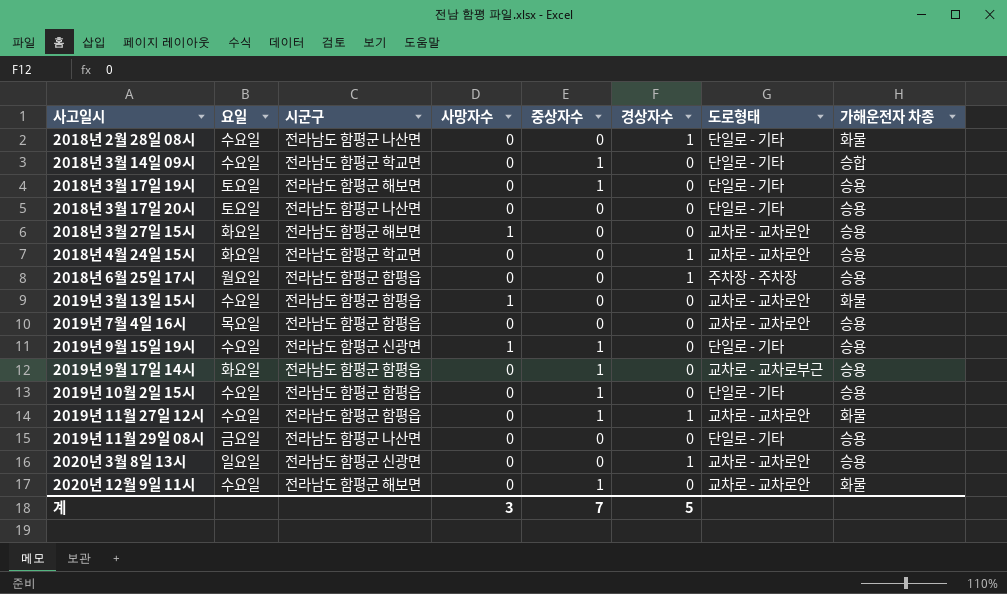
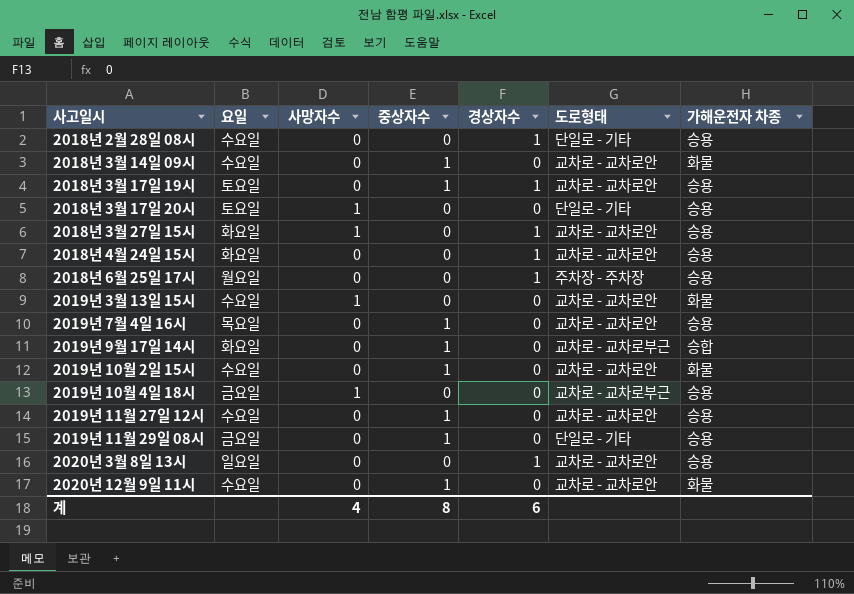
column 시군구 | position: 3 -> none
row 2019년 9월 15일 19시: 수요일 | 전라남도 함평군 신광면 | 1 | 1 | 0 | 단일로 - 기타 | 승용 -> none
2018년 2월 28일 08시 | 가해운전자 차종: 화물 -> 승용
2018년 3월 14일 09시 | 도로형태: 단일로 - 기타 -> 교차로 - 교차로안
2018년 3월 14일 09시 | 가해운전자 차종: 승합 -> 화물
2018년 3월 17일 19시 | 경상자수: 0 -> 1
2018년 3월 17일 19시 | 도로형태: 단일로 - 기타 -> 교차로 - 교차로안
2018년 3월 17일 20시 | 사망자수: 0 -> 1
2018년 3월 27일 15시 | 경상자수: 0 -> 1
2019년 7월 4일 16시 | 중상자수: 0 -> 1
2019년 9월 17일 14시 | 가해운전자 차종: 승용 -> 승합
2019년 10월 2일 15시 | 도로형태: 단일로 - 기타 -> 교차로 - 교차로안
2019년 10월 2일 15시 | 가해운전자 차종: 승용 -> 화물
row 2019년 10월 4일 18시: none -> 금요일 | 1 | 0 | 0 | 교차로 - 교차로부근 | 승용
2019년 11월 27일 12시 | 경상자수: 1 -> 0
2019년 11월 27일 12시 | 가해운전자 차종: 화물 -> 승용
2019년 11월 29일 08시 | 중상자수: 0 -> 1
계 | 사망자수: 3 -> 4
계 | 중상자수: 7 -> 8
계 | 경상자수: 5 -> 6

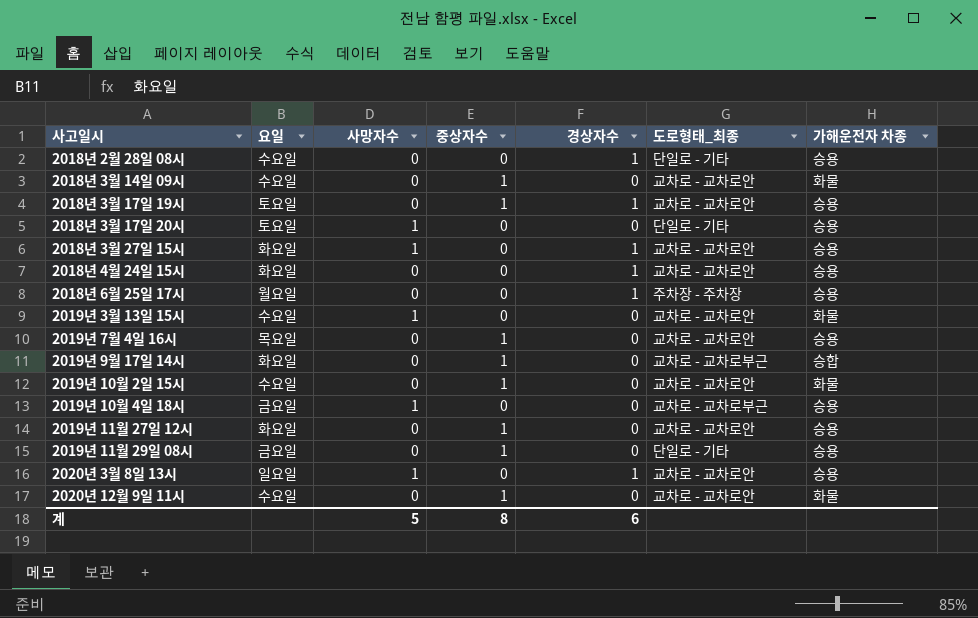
column name: 도로형태 -> 도로형태_최종
2019년 11월 27일 12시 | 요일: 수요일 -> 화요일
2020년 3월 8일 13시 | 사망자수: 0 -> 1
계 | 사망자수: 4 -> 5

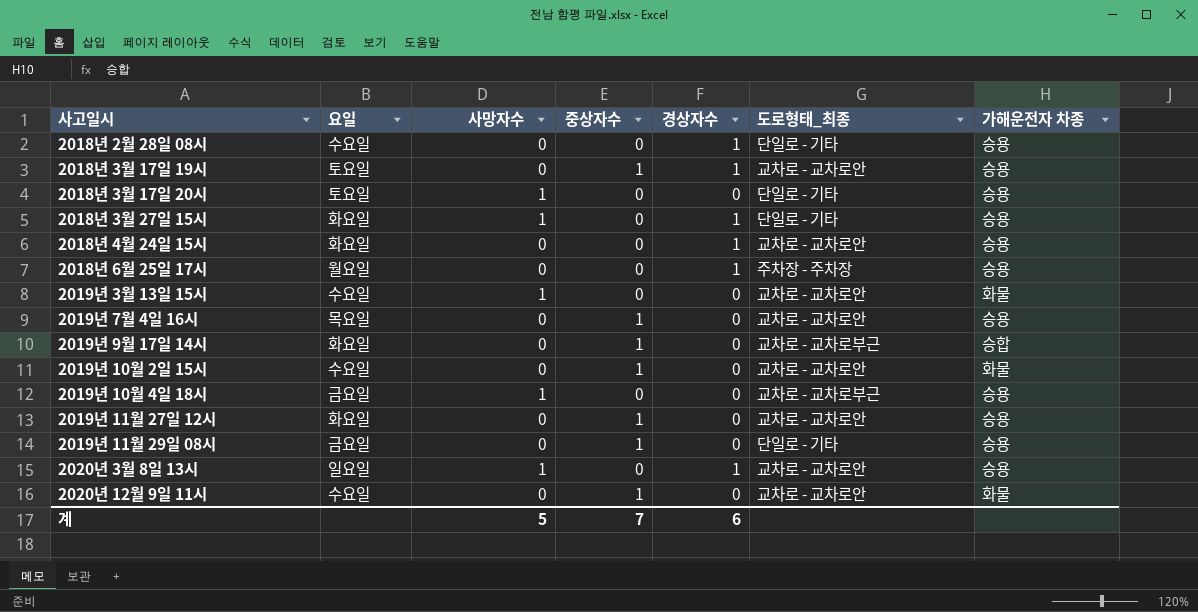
row 2018년 3월 14일 09시: 수요일 | 0 | 1 | 0 | 교차로 - 교차로안 | 화물 -> none
2018년 3월 27일 15시 | 도로형태_최종: 교차로 - 교차로안 -> 단일로 - 기타
계 | 중상자수: 8 -> 7

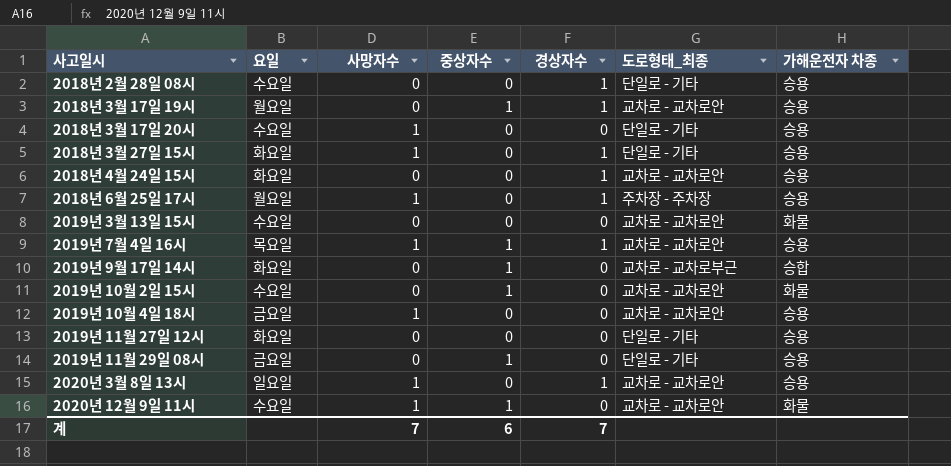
2018년 3월 17일 19시 | 요일: 토요일 -> 월요일
2018년 3월 17일 20시 | 요일: 토요일 -> 수요일
2018년 6월 25일 17시 | 사망자수: 0 -> 1
2019년 3월 13일 15시 | 사망자수: 1 -> 0
2019년 7월 4일 16시 | 사망자수: 0 -> 1
2019년 7월 4일 16시 | 경상자수: 0 -> 1
2019년 10월 4일 18시 | 도로형태_최종: 교차로 - 교차로부근 -> 교차로 - 교차로안
2019년 11월 27일 12시 | 중상자수: 1 -> 0
2019년 11월 27일 12시 | 도로형태_최종: 교차로 - 교차로안 -> 단일로 - 기타
2020년 12월 9일 11시 | 사망자수: 0 -> 1
계 | 사망자수: 5 -> 7
계 | 중상자수: 7 -> 6
계 | 경상자수: 6 -> 7

